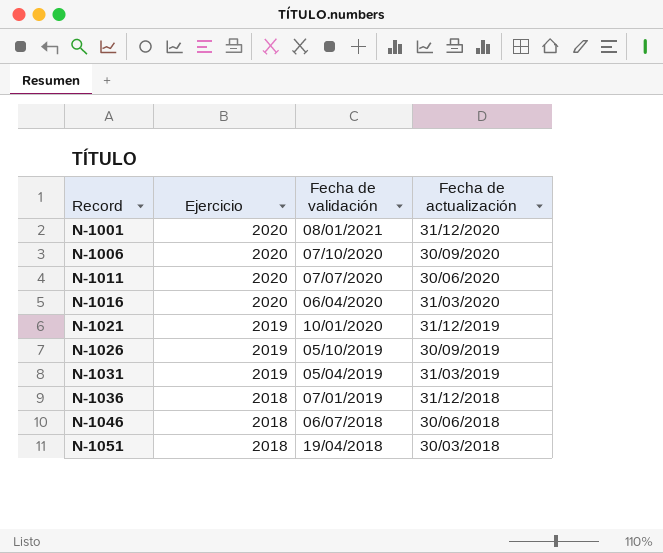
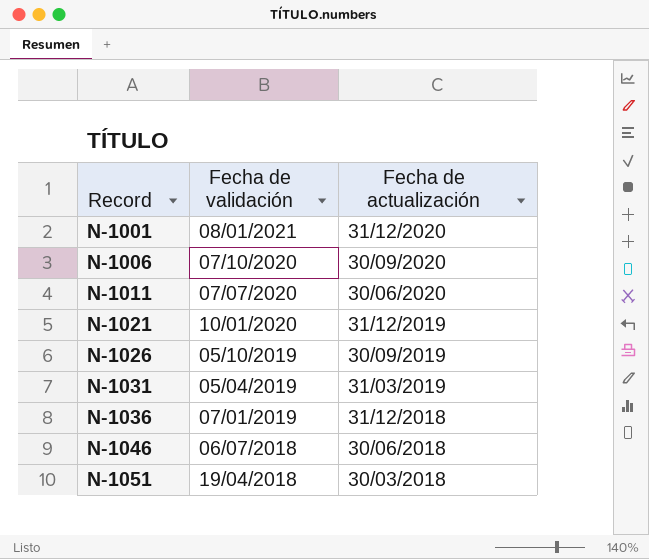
column Ejercicio | position: 2 -> none
row N-1016: 2020 | 06/04/2020 | 31/03/2020 -> none

